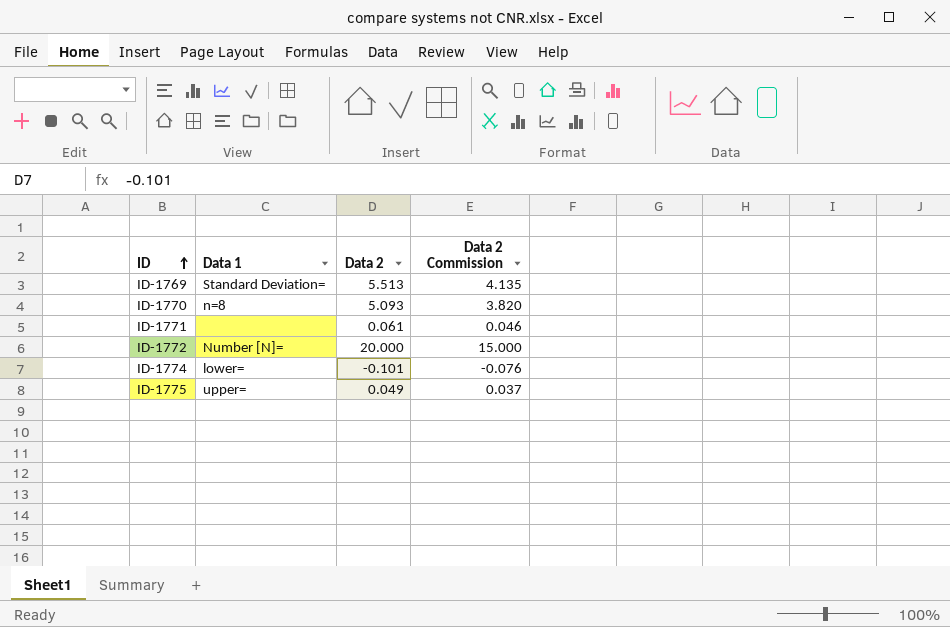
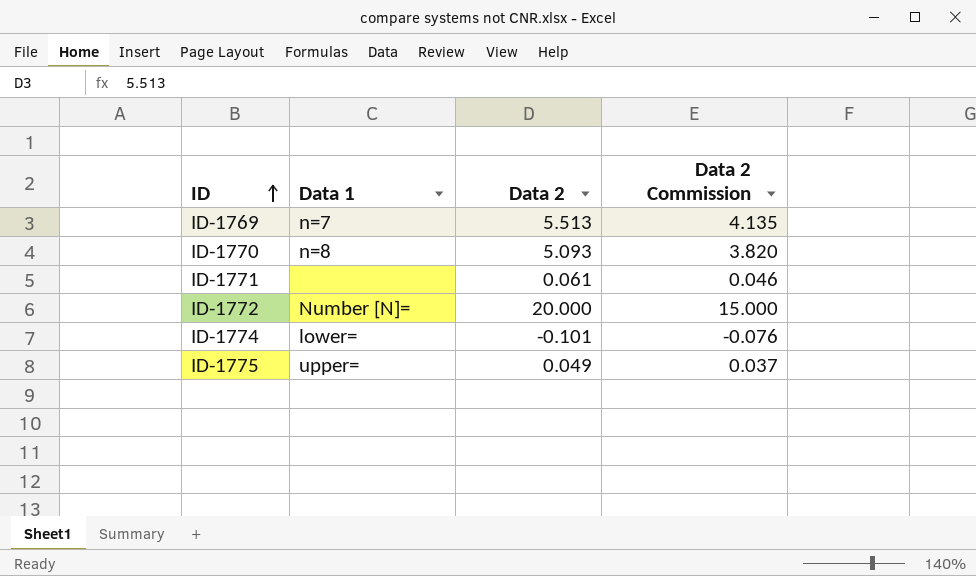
ID-1769 | Data 1: Standard Deviation= -> n=7

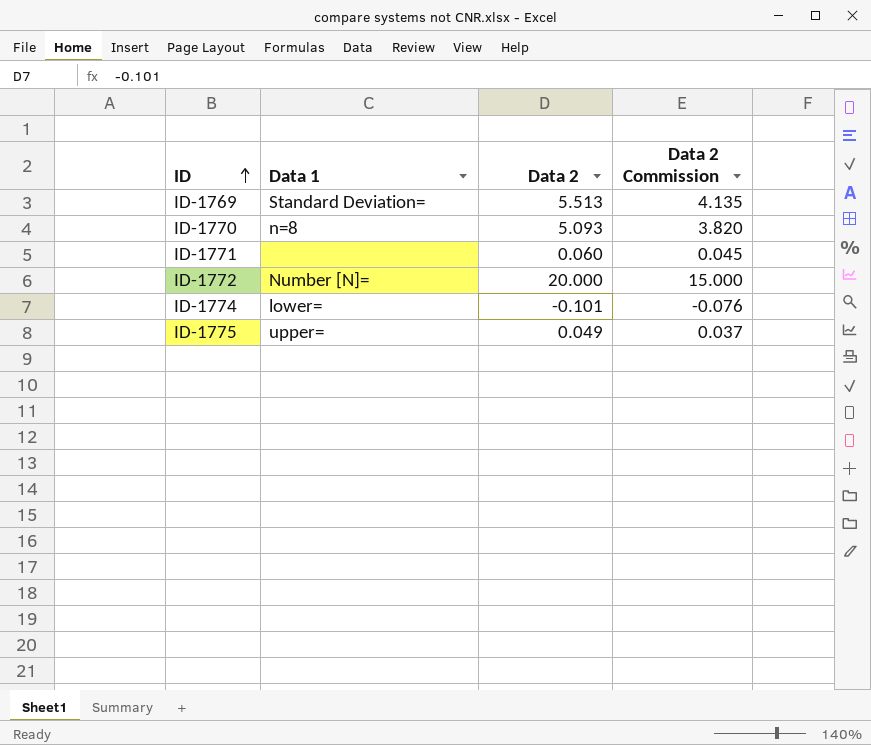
ID-1769 | Data 1: n=7 -> Standard Deviation=
ID-1771 | Data 2: 0.061 -> 0.060
ID-1771 | Data 2 Commission: 0.046 -> 0.045

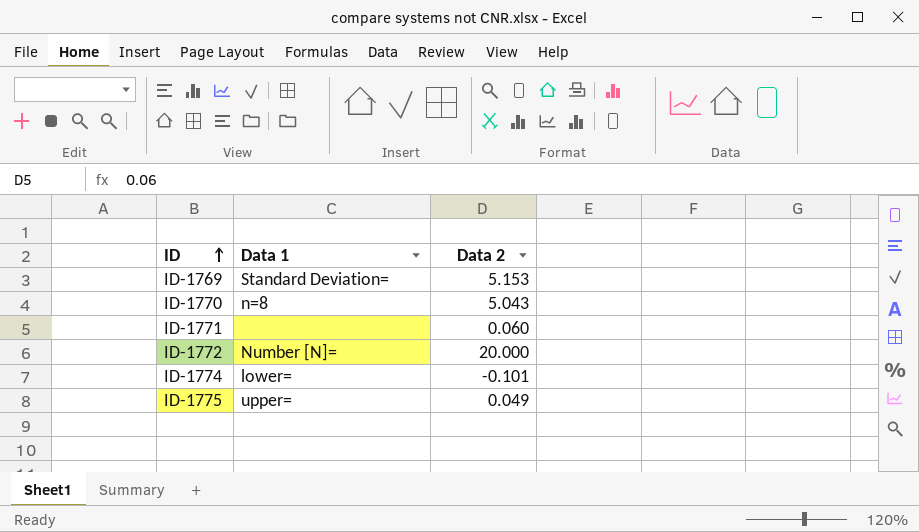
column Data 2 Commission | formula: [Data 2] * 0.75 -> none
ID-1769 | Data 2: 5.513 -> 5.153
ID-1770 | Data 2: 5.093 -> 5.043

